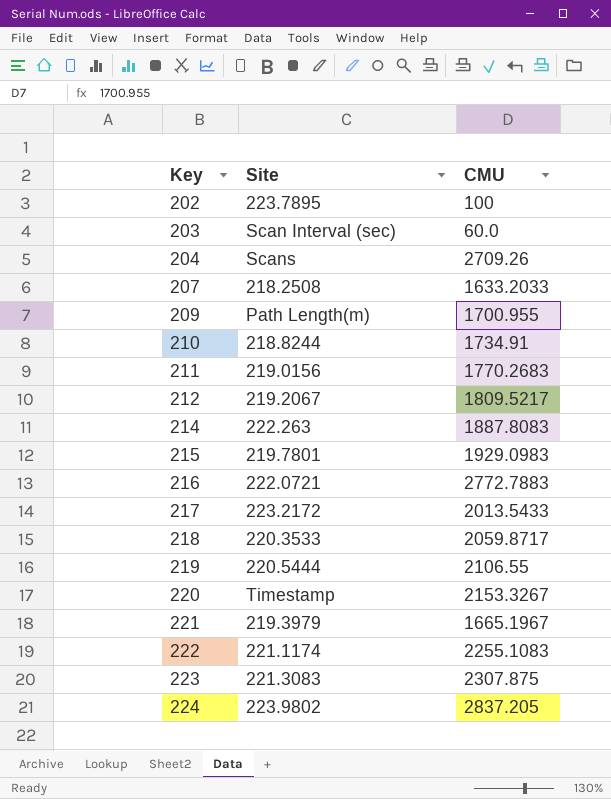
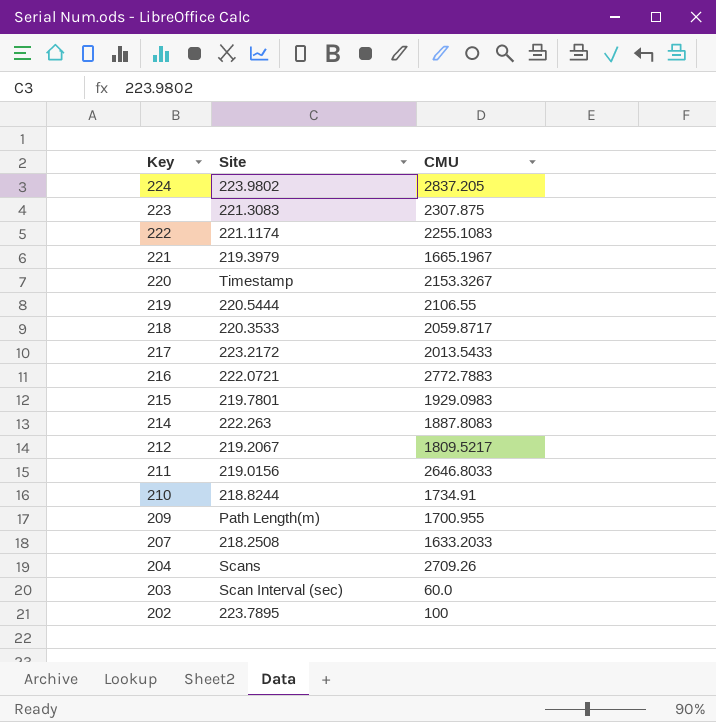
row order: Key ascending -> Key descending
211 | CMU: 1770.2683 -> 2646.8033

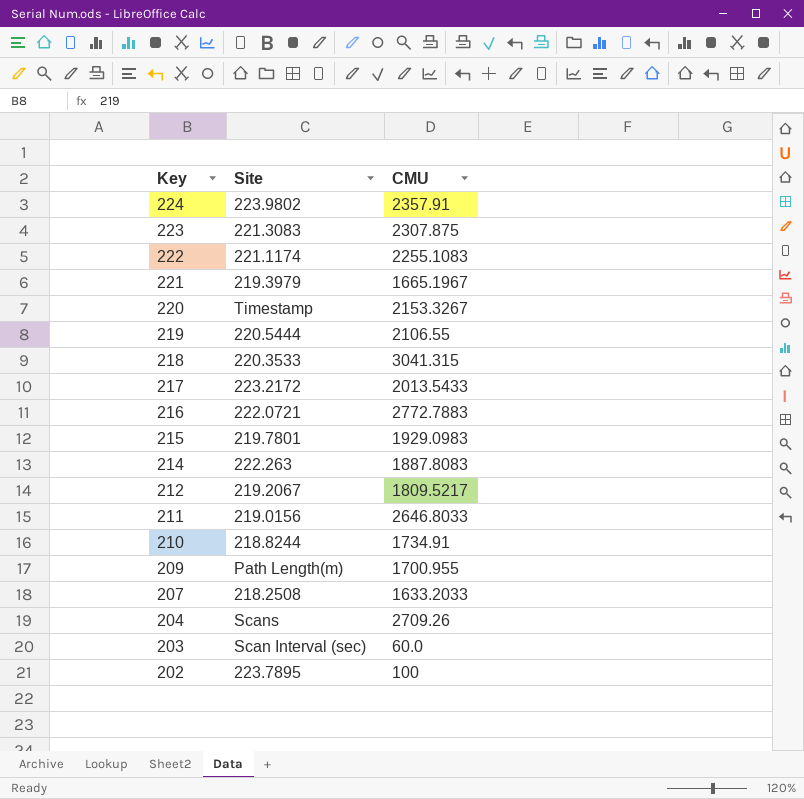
224 | CMU: 2837.205 -> 2357.91
218 | CMU: 2059.8717 -> 3041.315

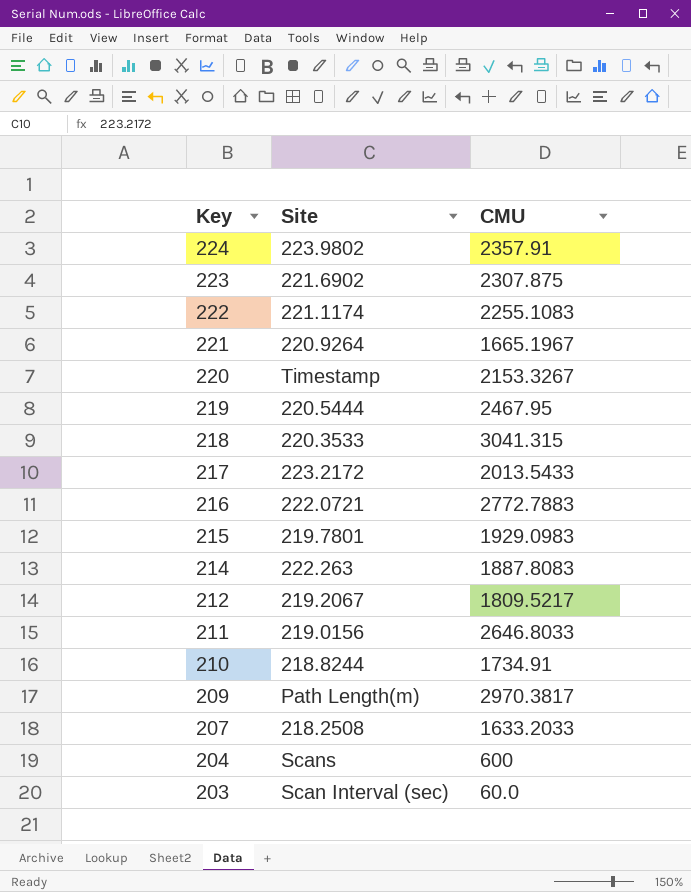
row 202: 223.7895 | 100 -> none
223 | Site: 221.3083 -> 221.6902
221 | Site: 219.3979 -> 220.9264
219 | CMU: 2106.55 -> 2467.95
209 | CMU: 1700.955 -> 2970.3817
204 | CMU: 2709.26 -> 600

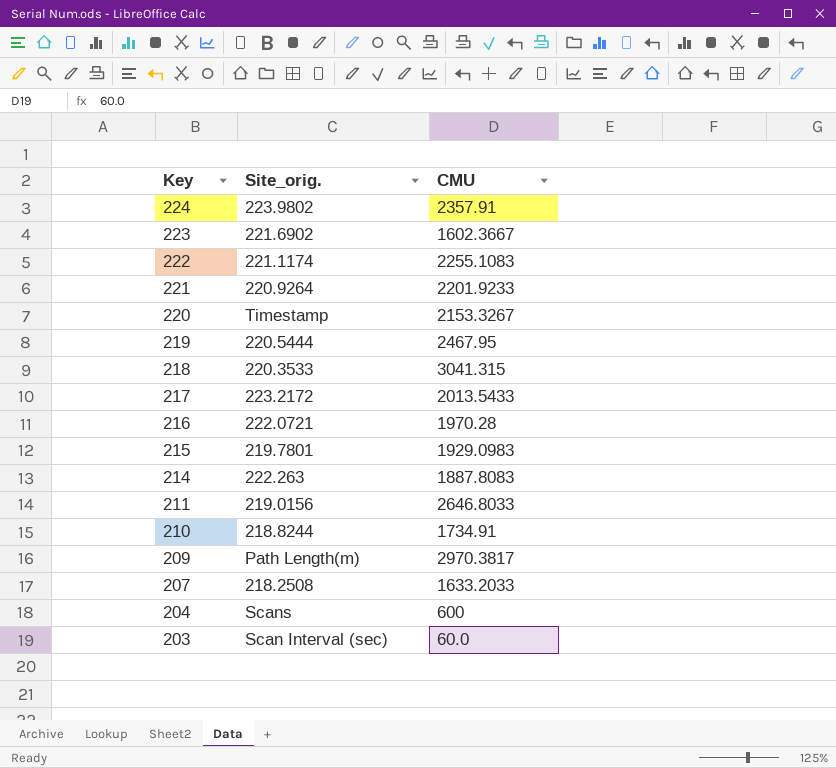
column name: Site -> Site_orig.
row 212: 219.2067 | 1809.5217 -> none
223 | CMU: 2307.875 -> 1602.3667
221 | CMU: 1665.1967 -> 2201.9233
216 | CMU: 2772.7883 -> 1970.28

